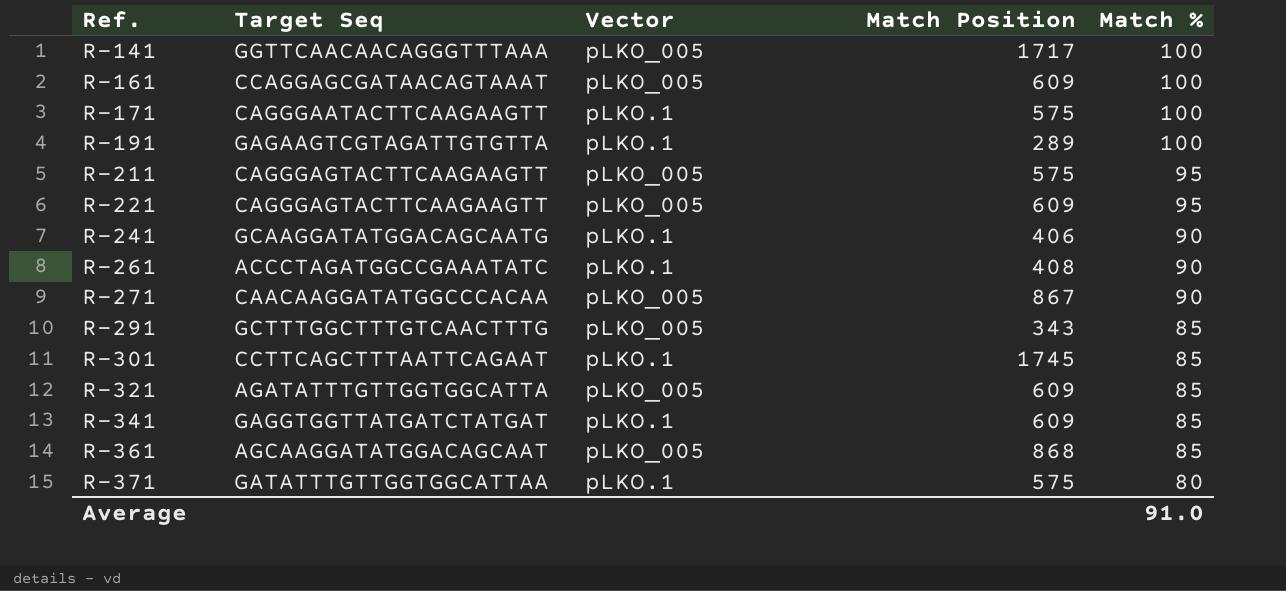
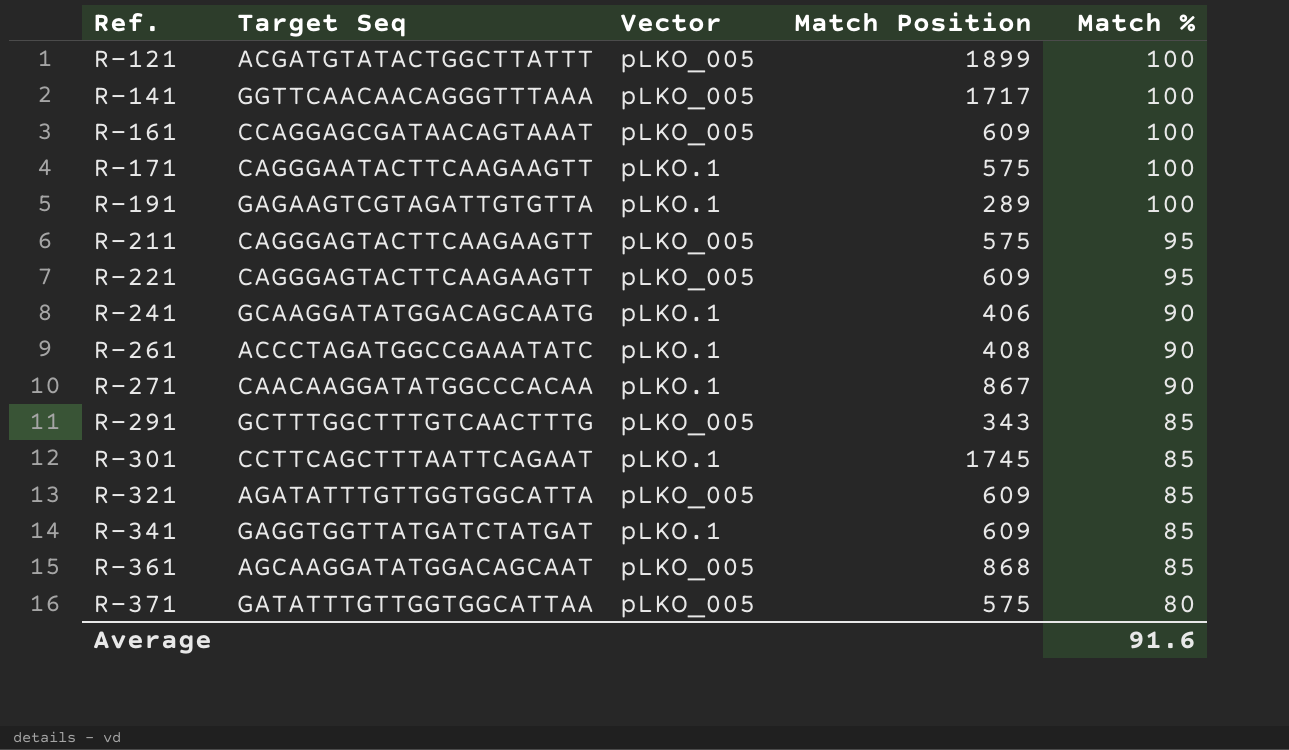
row R-121: none -> ACGATGTATACTGGCTTATTT | pLKO_005 | 1899 | 100
R-271 | Vector: pLKO_005 -> pLKO.1
R-371 | Vector: pLKO.1 -> pLKO_005
Average | Match %: 91.0 -> 91.6

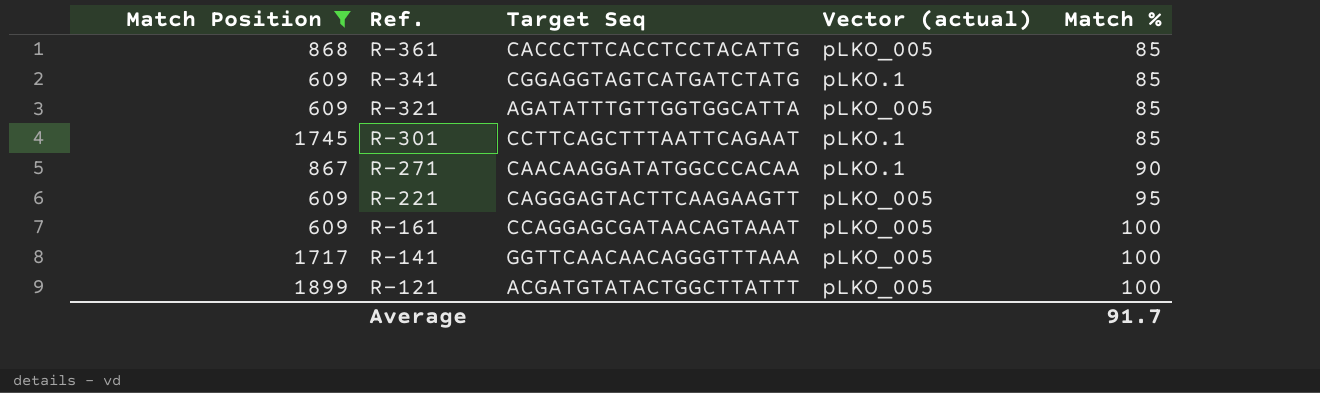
filter: none -> Match Position >= 609
row order: Ref. ascending -> Ref. descending
column Match Position | position: 4 -> 1
column name: Vector -> Vector (actual)
R-361 | Target Seq: AGCAAGGATATGGACAGCAAT -> CACCCTTCACCTCCTACATTG
R-341 | Target Seq: GAGGTGGTTATGATCTATGAT -> CGGAGGTAGTCATGATCTATG
Average | Match %: 91.6 -> 91.7

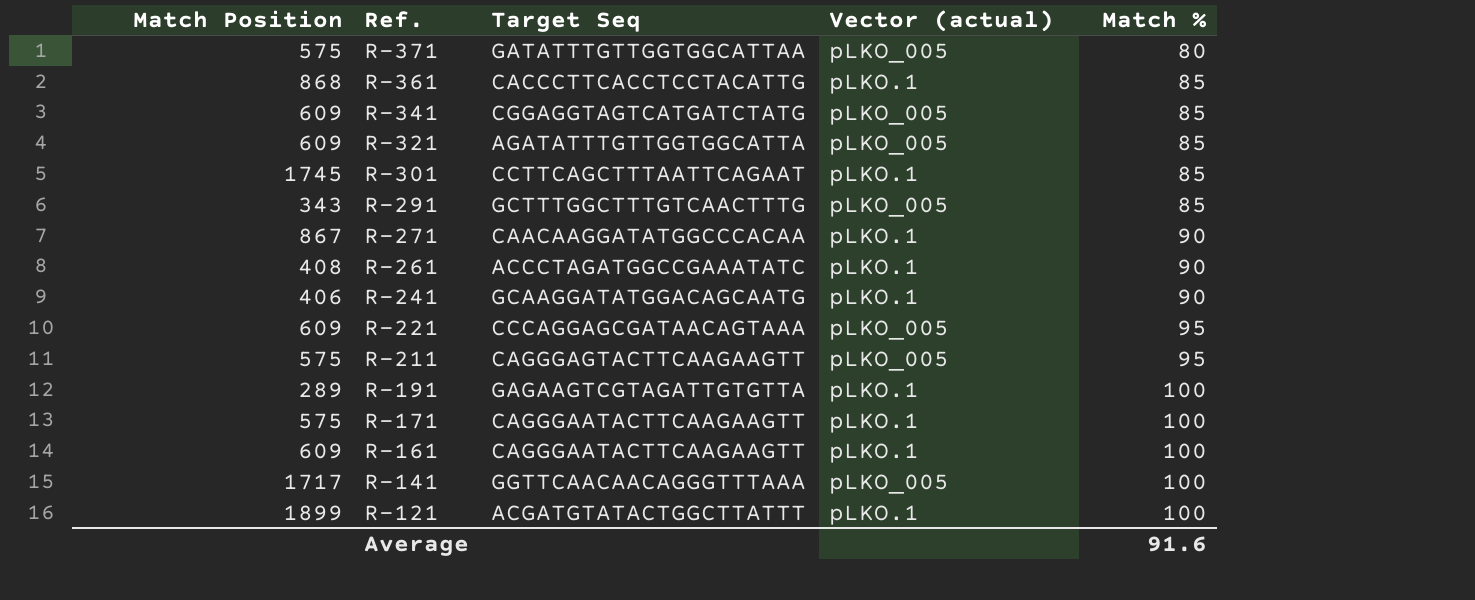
filter: Match Position >= 609 -> none
R-361 | Vector (actual): pLKO_005 -> pLKO.1
R-341 | Vector (actual): pLKO.1 -> pLKO_005
R-221 | Target Seq: CAGGGAGTACTTCAAGAAGTT -> CCCAGGAGCGATAACAGTAAA
R-161 | Target Seq: CCAGGAGCGATAACAGTAAAT -> CAGGGAATACTTCAAGAAGTT
R-161 | Vector (actual): pLKO_005 -> pLKO.1
R-121 | Vector (actual): pLKO_005 -> pLKO.1
Average | Match %: 91.7 -> 91.6

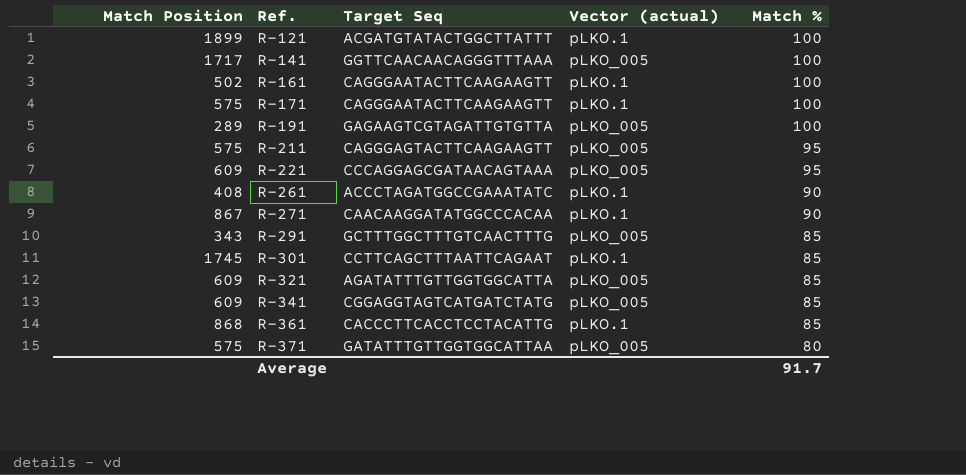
row order: Ref. descending -> Ref. ascending
row R-241: 406 | GCAAGGATATGGACAGCAATG | pLKO.1 | 90 -> none
R-161 | Match Position: 609 -> 502
R-191 | Vector (actual): pLKO.1 -> pLKO_005
Average | Match %: 91.6 -> 91.7

